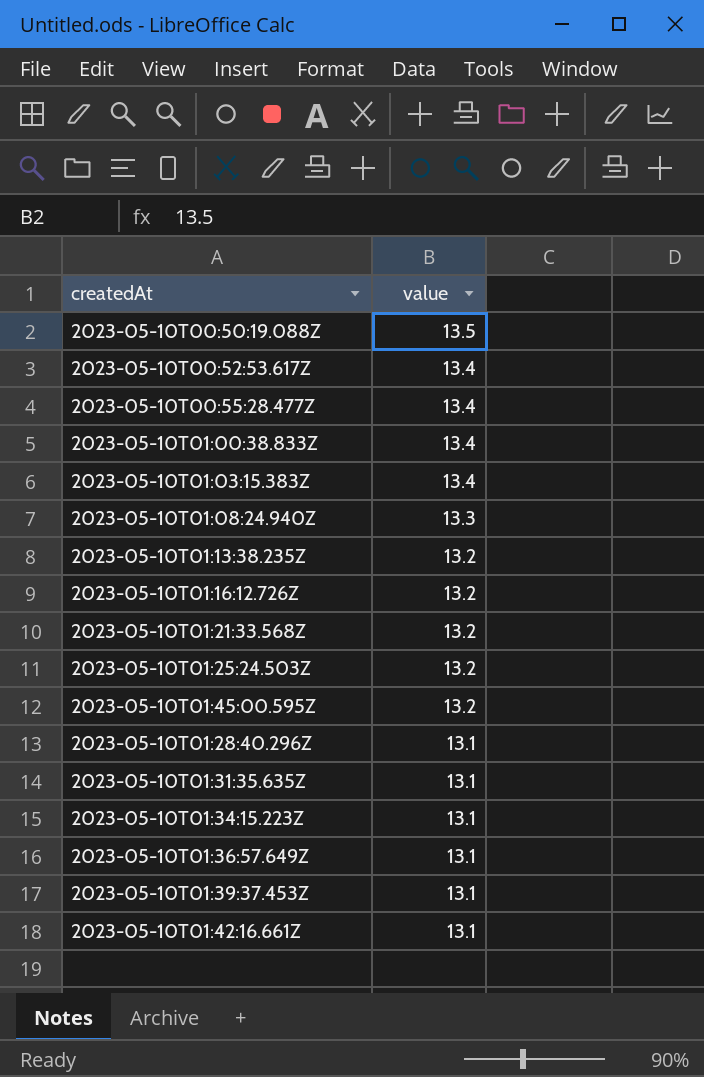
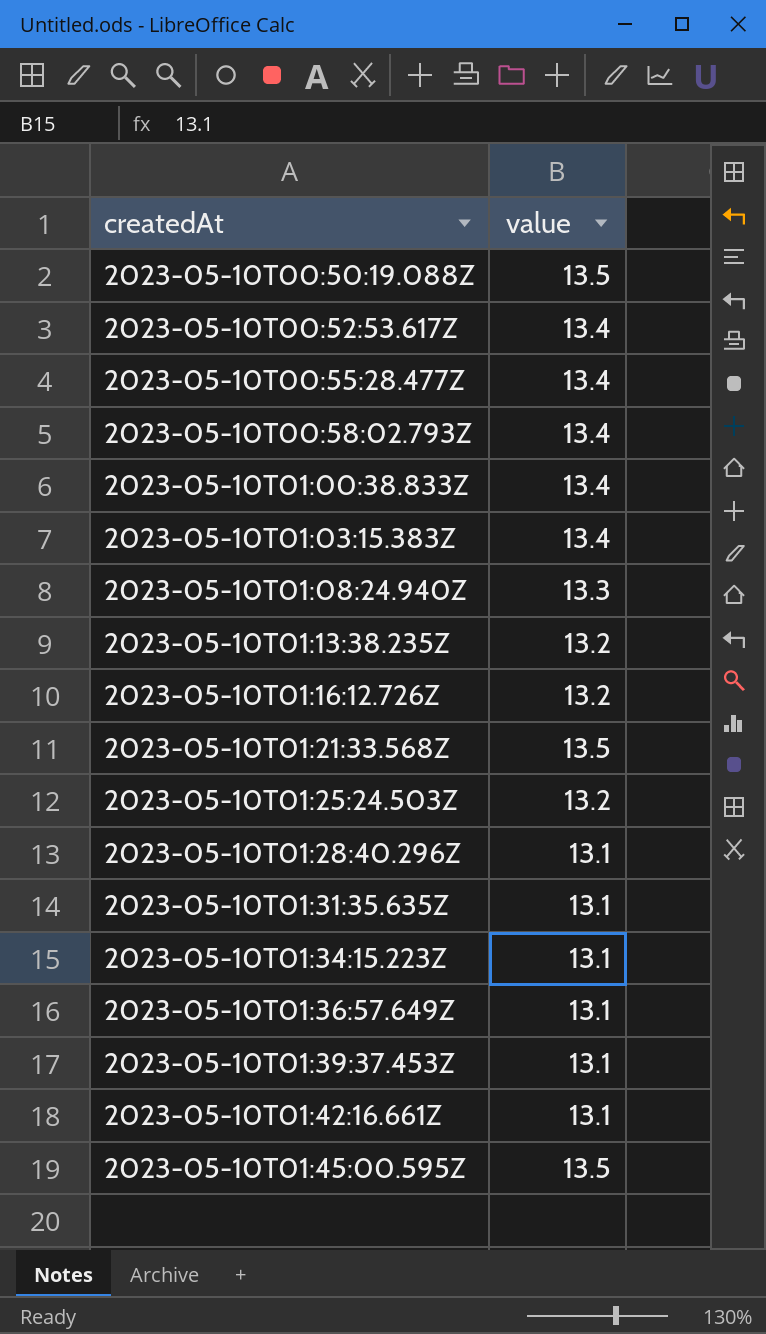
row order: value descending -> createdAt ascending
row 2023-05-10T00:58:02.793Z: none -> 13.4
2023-05-10T01:21:33.568Z | value: 13.2 -> 13.5
2023-05-10T01:45:00.595Z | value: 13.2 -> 13.5

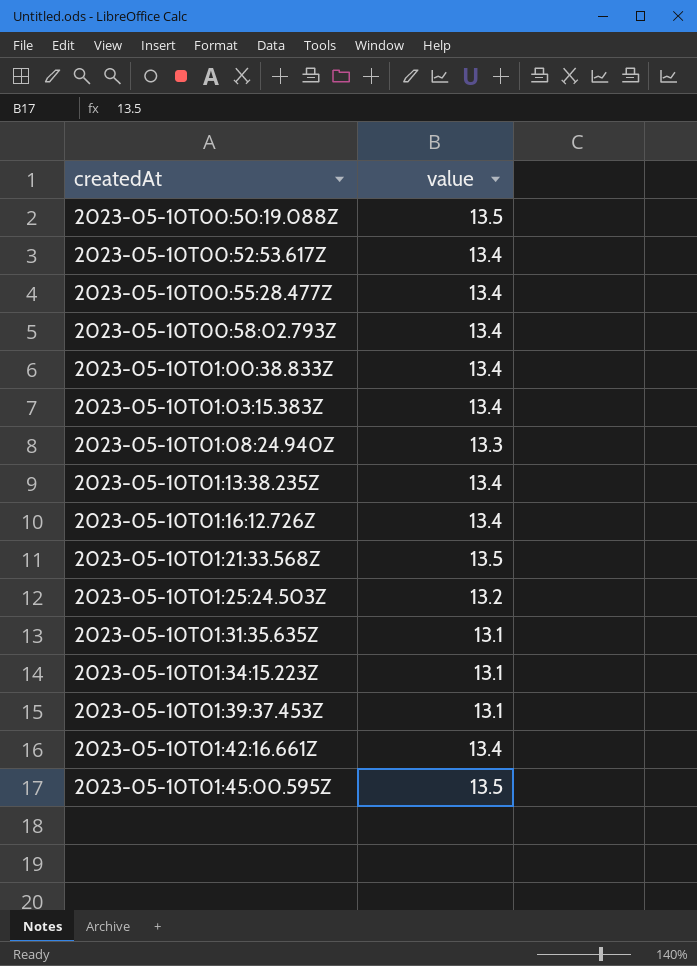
row 2023-05-10T01:28:40.296Z: 13.1 -> none
row 2023-05-10T01:36:57.649Z: 13.1 -> none
2023-05-10T01:13:38.235Z | value: 13.2 -> 13.4
2023-05-10T01:16:12.726Z | value: 13.2 -> 13.4
2023-05-10T01:42:16.661Z | value: 13.1 -> 13.4

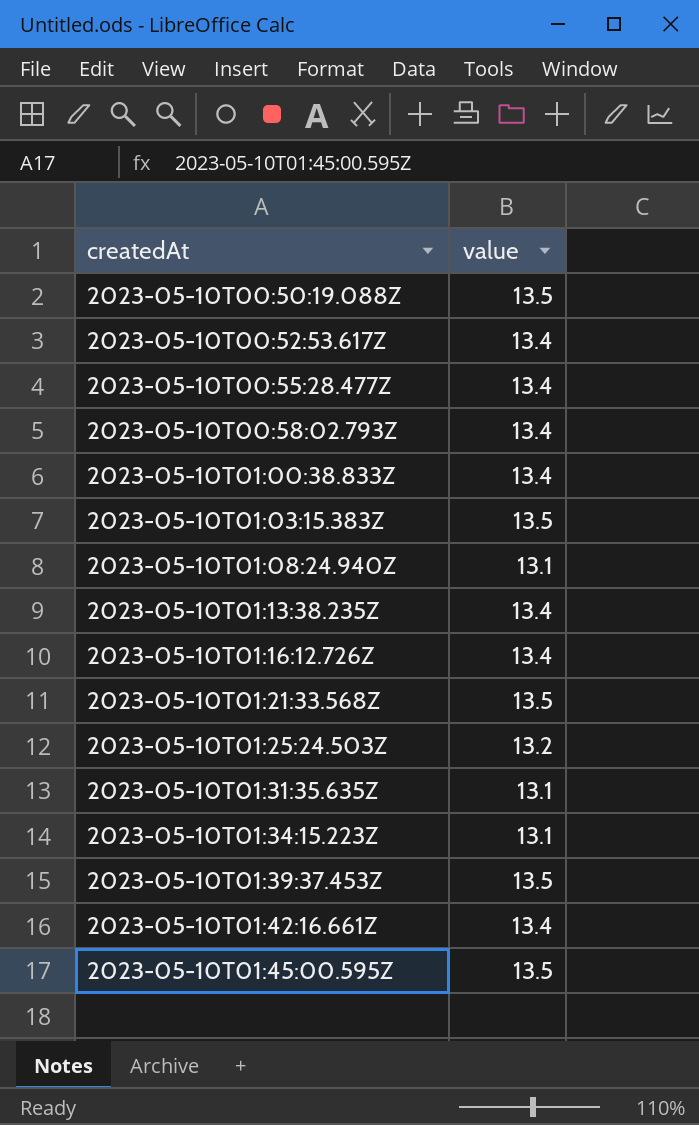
2023-05-10T01:03:15.383Z | value: 13.4 -> 13.5
2023-05-10T01:08:24.940Z | value: 13.3 -> 13.1
2023-05-10T01:39:37.453Z | value: 13.1 -> 13.5

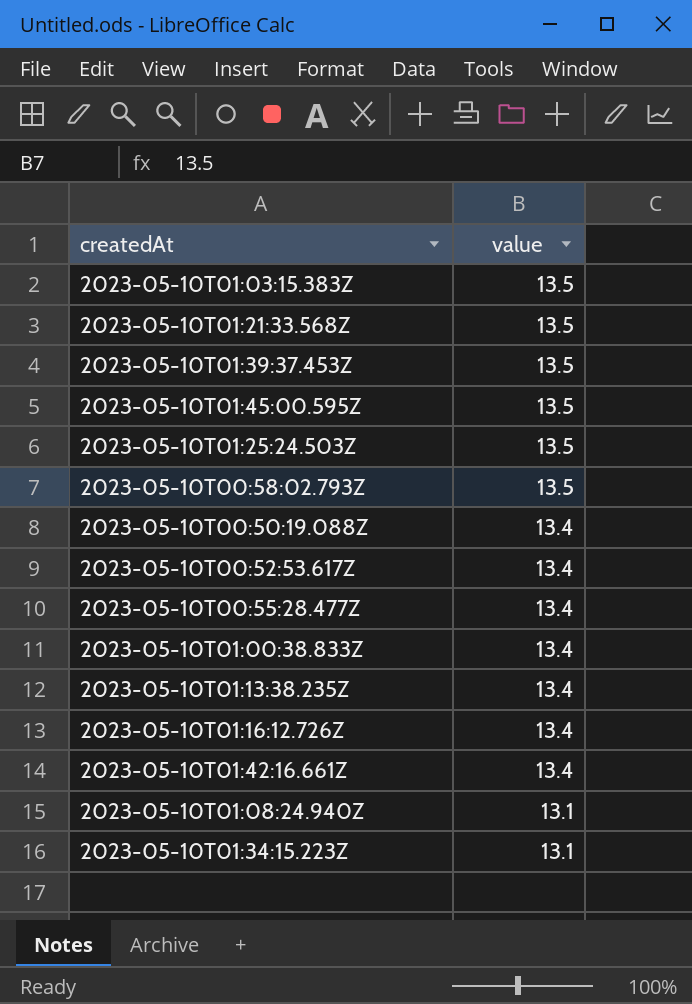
row order: createdAt ascending -> value descending
row 2023-05-10T01:31:35.635Z: 13.1 -> none
2023-05-10T01:25:24.503Z | value: 13.2 -> 13.5
2023-05-10T00:58:02.793Z | value: 13.4 -> 13.5
2023-05-10T00:50:19.088Z | value: 13.5 -> 13.4

